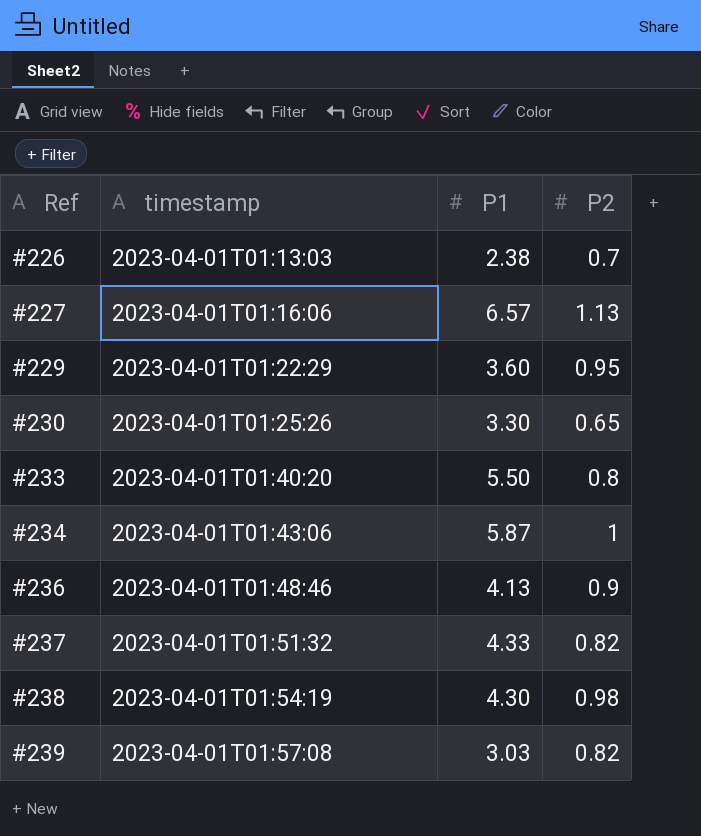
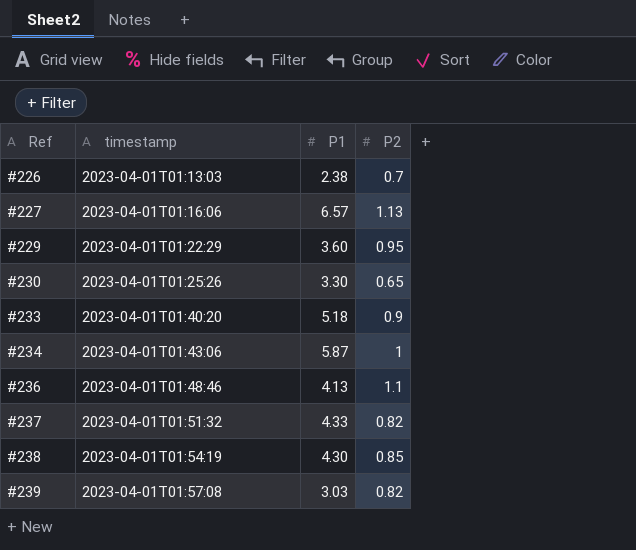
#233 | P1: 5.50 -> 5.18
#233 | P2: 0.8 -> 0.9
#236 | P2: 0.9 -> 1.1
#238 | P2: 0.98 -> 0.85

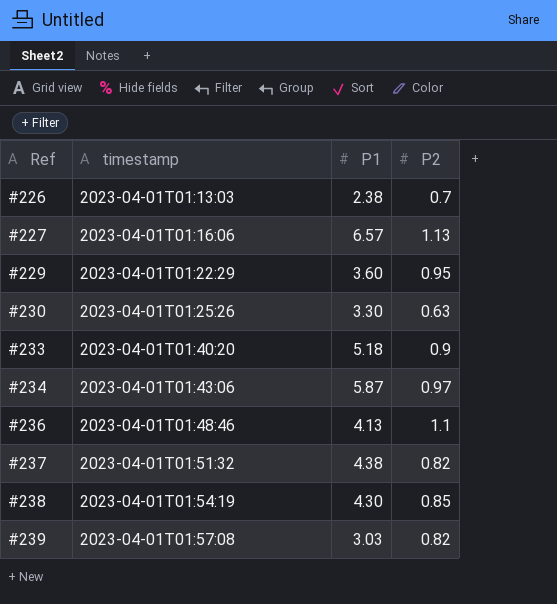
#230 | P2: 0.65 -> 0.63
#234 | P2: 1 -> 0.97
#237 | P1: 4.33 -> 4.38

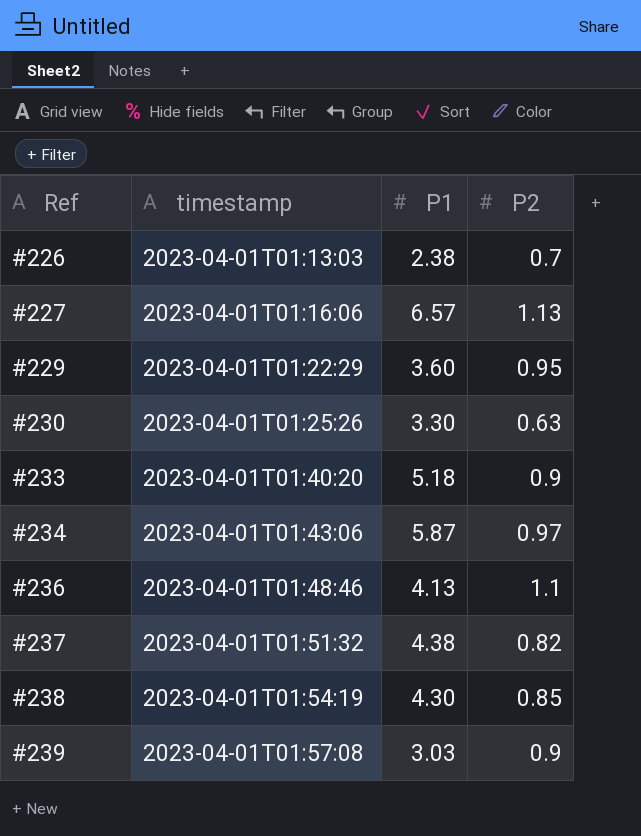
#239 | P2: 0.82 -> 0.9

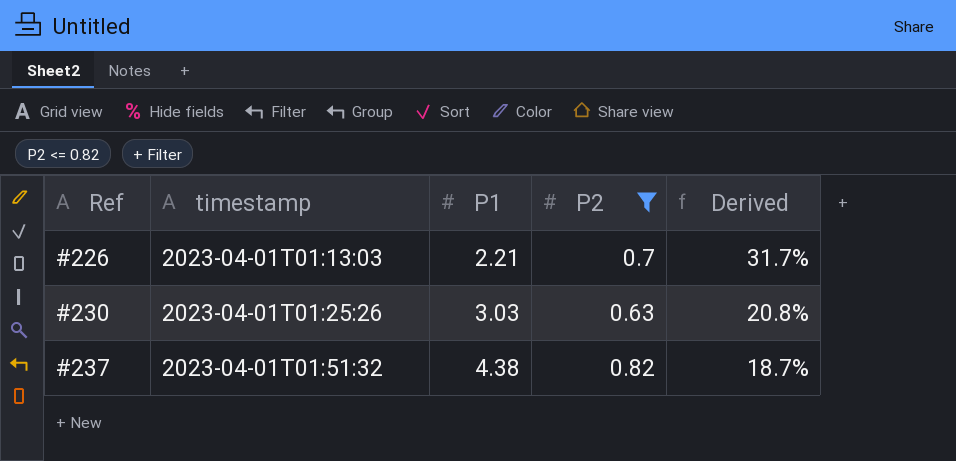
filter: none -> P2 <= 0.82
column Derived | formula: none -> [P2] / [P1]
#226 | P1: 2.38 -> 2.21
#230 | P1: 3.30 -> 3.03

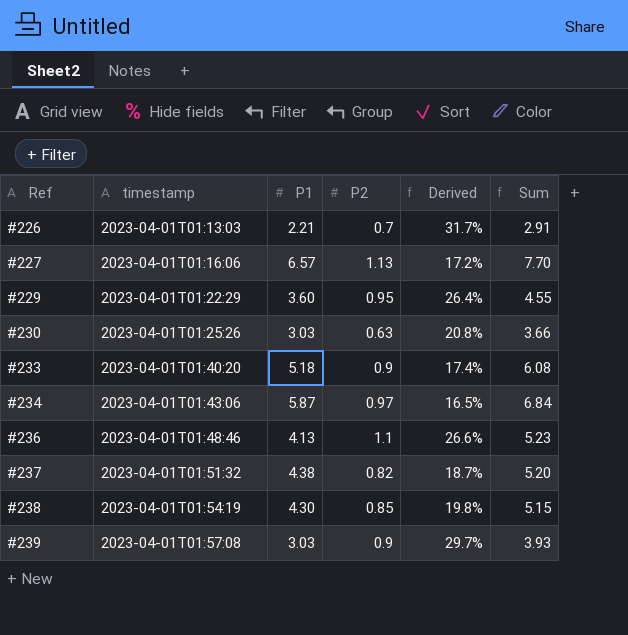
filter: P2 <= 0.82 -> none
column Sum | formula: none -> [P1] + [P2]

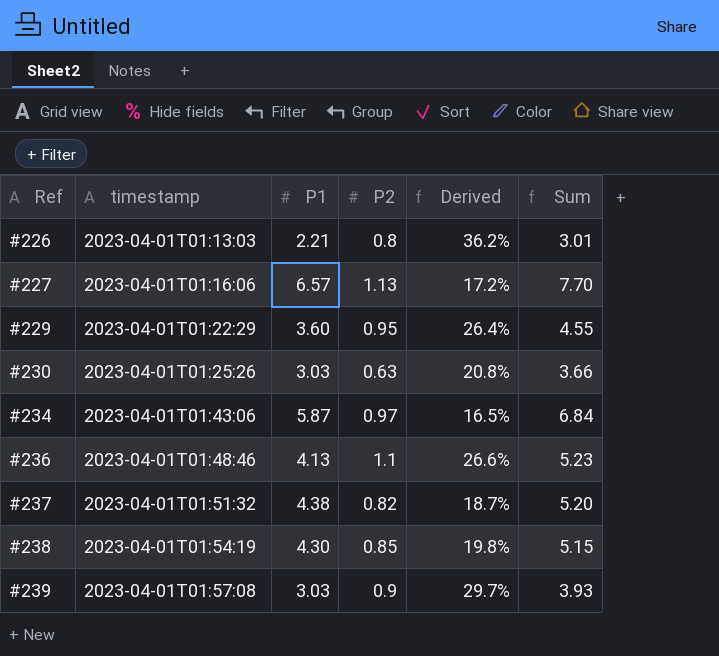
row #233: 2023-04-01T01:40:20 | 5.18 | 0.9 | 17.4% | 6.08 -> none
#226 | P2: 0.7 -> 0.8
#226 | Derived: 31.7% -> 36.2%
#226 | Sum: 2.91 -> 3.01

